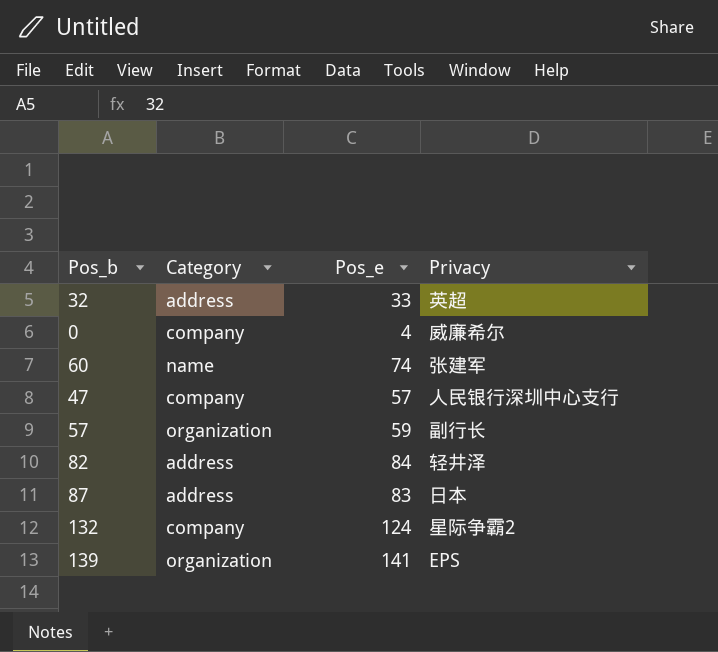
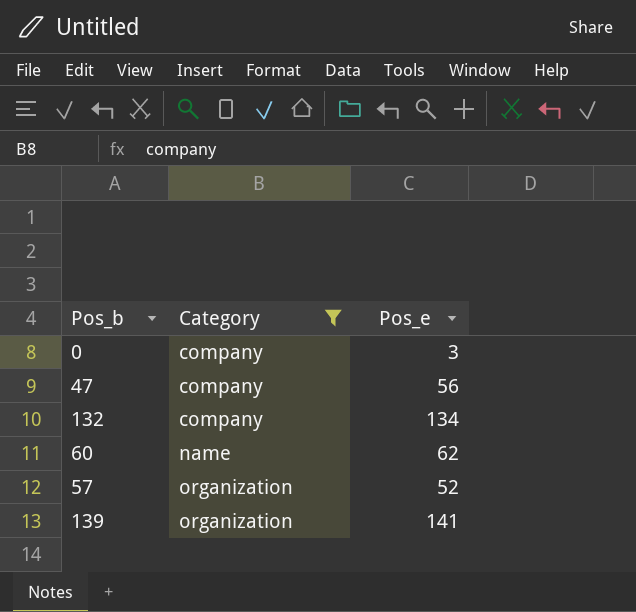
filter: none -> Category != address
row order: none -> Category ascending
column Privacy | position: 4 -> none
0 | Pos_e: 4 -> 3
47 | Pos_e: 57 -> 56
132 | Pos_e: 124 -> 134
60 | Pos_e: 74 -> 62
57 | Pos_e: 59 -> 52

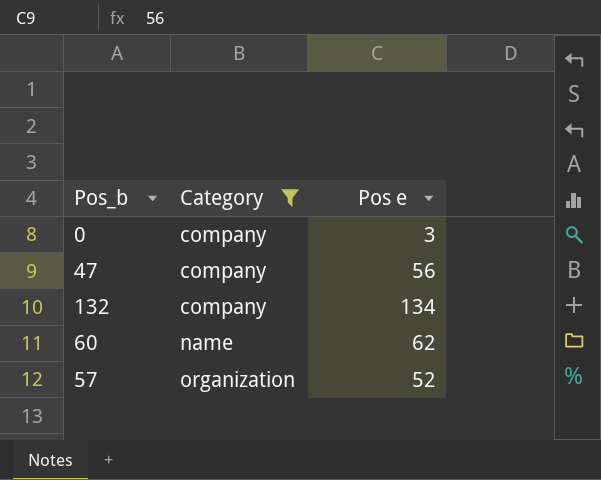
column name: Pos_e -> Pos e
row 139: organization | 141 -> none

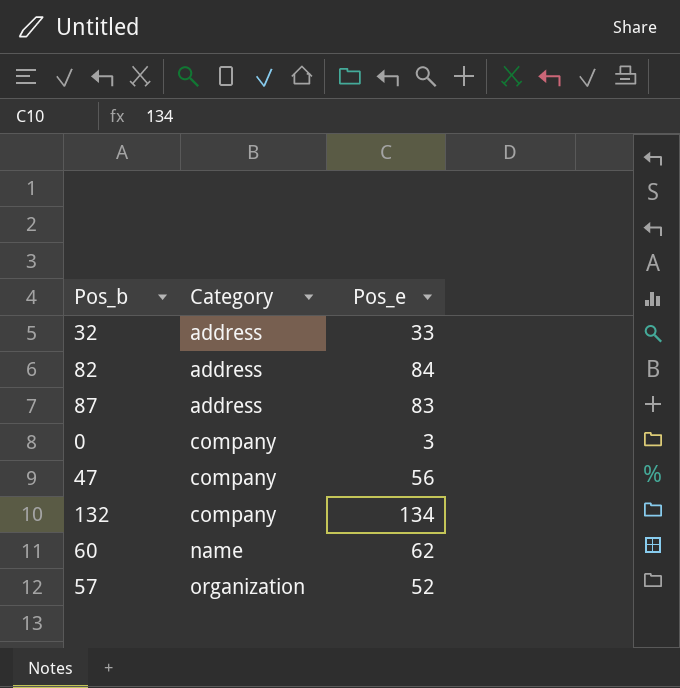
filter: Category != address -> none
column name: Pos e -> Pos_e

